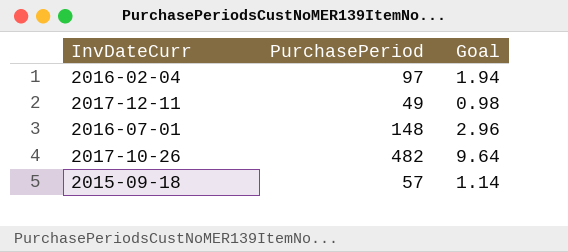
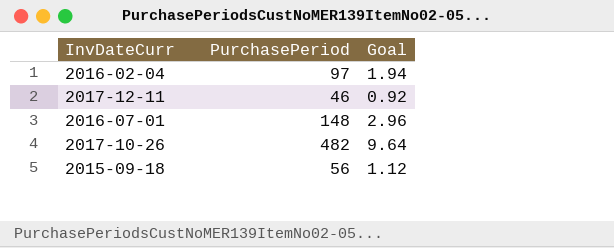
2017-12-11 | PurchasePeriod: 49 -> 46
2017-12-11 | Goal: 0.98 -> 0.92
2015-09-18 | PurchasePeriod: 57 -> 56
2015-09-18 | Goal: 1.14 -> 1.12

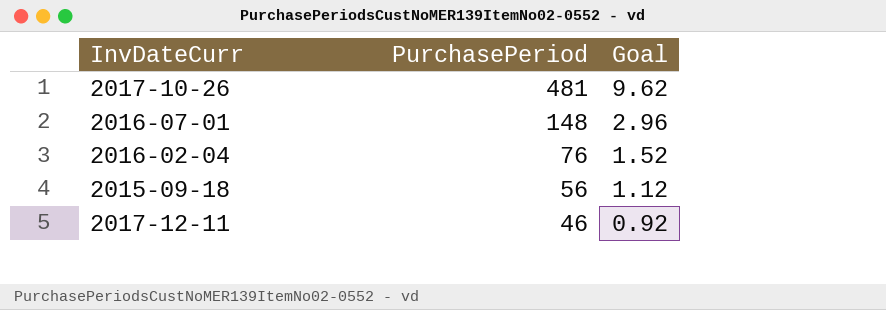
row order: none -> PurchasePeriod descending
2017-10-26 | PurchasePeriod: 482 -> 481
2017-10-26 | Goal: 9.64 -> 9.62
2016-02-04 | PurchasePeriod: 97 -> 76
2016-02-04 | Goal: 1.94 -> 1.52

